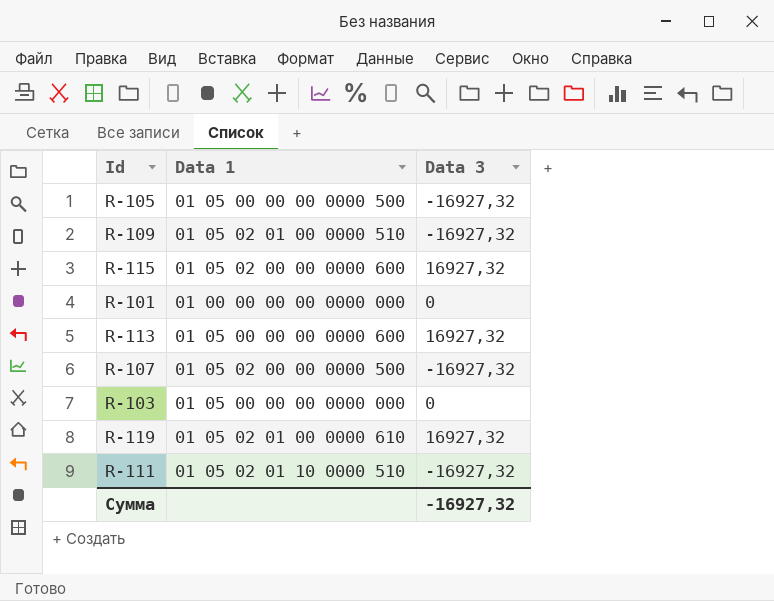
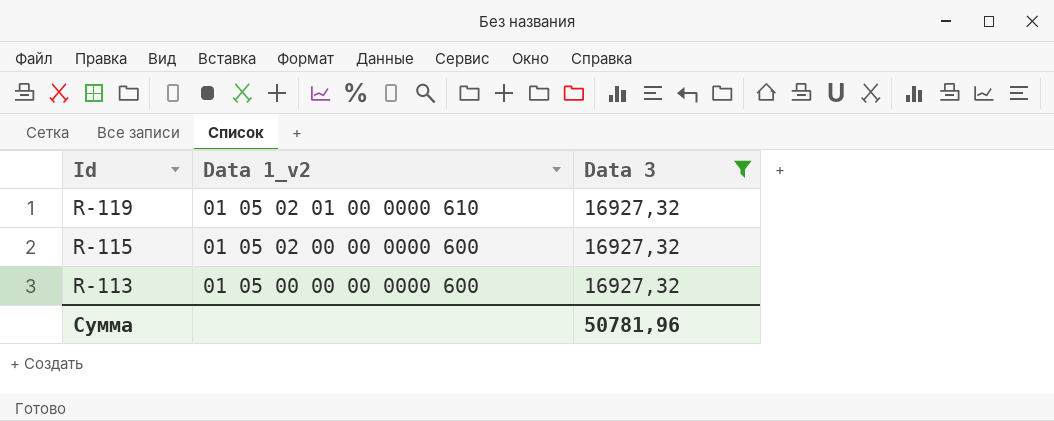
filter: none -> Data 3 = 16927,32
row order: none -> Id descending
column name: Data 1 -> Data 1_v2
Сумма | Data 3: -16927,32 -> 50781,96

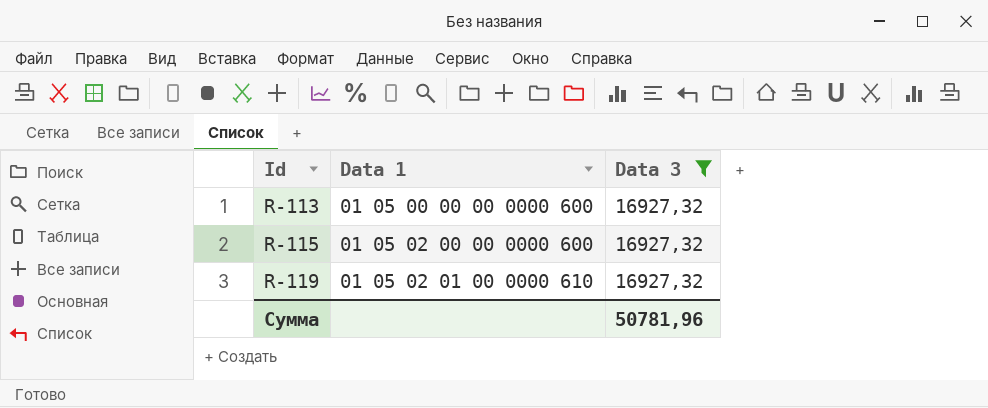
row order: Id descending -> Id ascending
column name: Data 1_v2 -> Data 1

